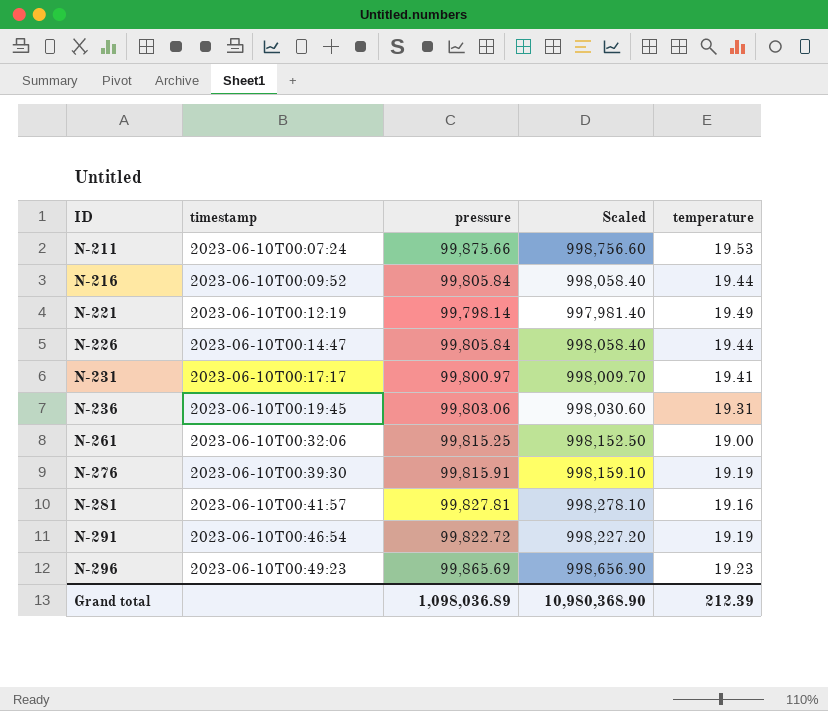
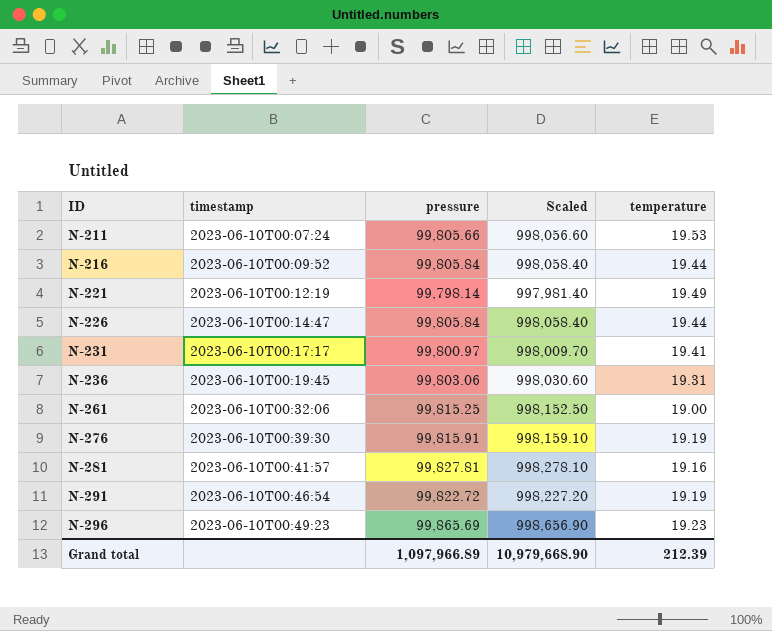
N-211 | pressure: 99,875.66 -> 99,805.66
N-211 | Scaled: 998,756.60 -> 998,056.60
Grand total | pressure: 1,098,036.89 -> 1,097,966.89
Grand total | Scaled: 10,980,368.90 -> 10,979,668.90

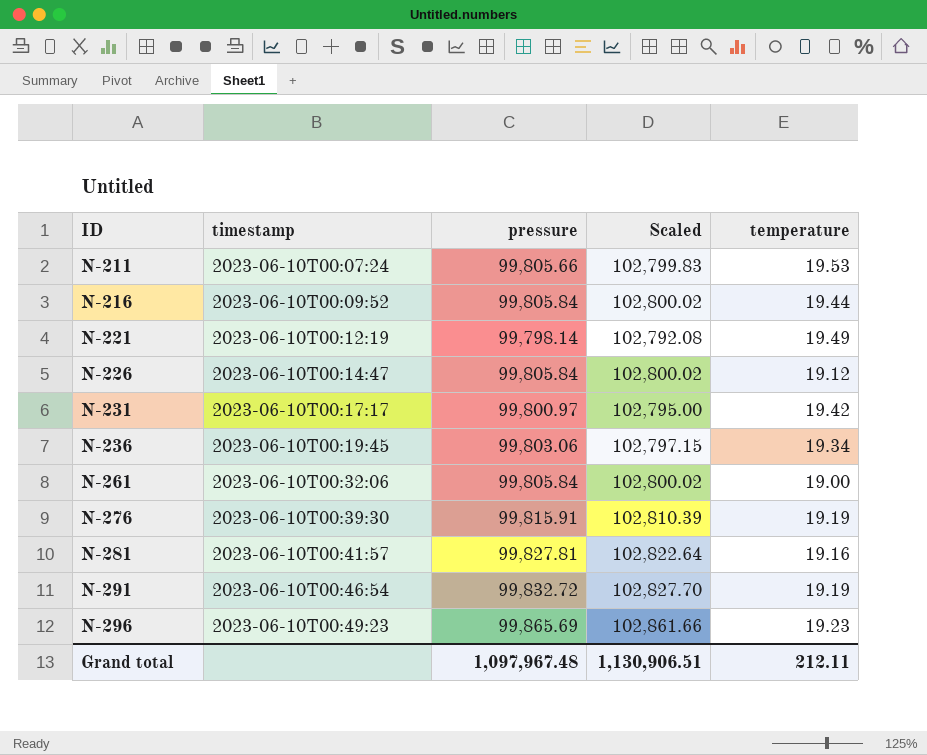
column Scaled | formula: [pressure] * 10 -> [pressure] * 1.03
N-226 | temperature: 19.44 -> 19.12
N-231 | temperature: 19.41 -> 19.42
N-236 | temperature: 19.31 -> 19.34
N-261 | pressure: 99,815.25 -> 99,805.84
N-291 | pressure: 99,822.72 -> 99,832.72
Grand total | pressure: 1,097,966.89 -> 1,097,967.48
Grand total | Scaled: 10,979,668.90 -> 1,130,906.51
Grand total | temperature: 212.39 -> 212.11

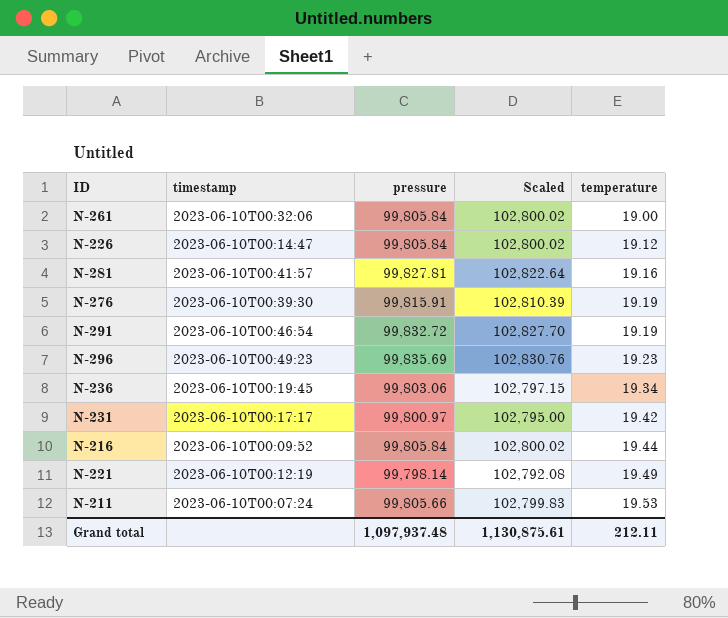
row order: ID ascending -> temperature ascending
N-296 | pressure: 99,865.69 -> 99,835.69
N-296 | Scaled: 102,861.66 -> 102,830.76
Grand total | pressure: 1,097,967.48 -> 1,097,937.48
Grand total | Scaled: 1,130,906.51 -> 1,130,875.61

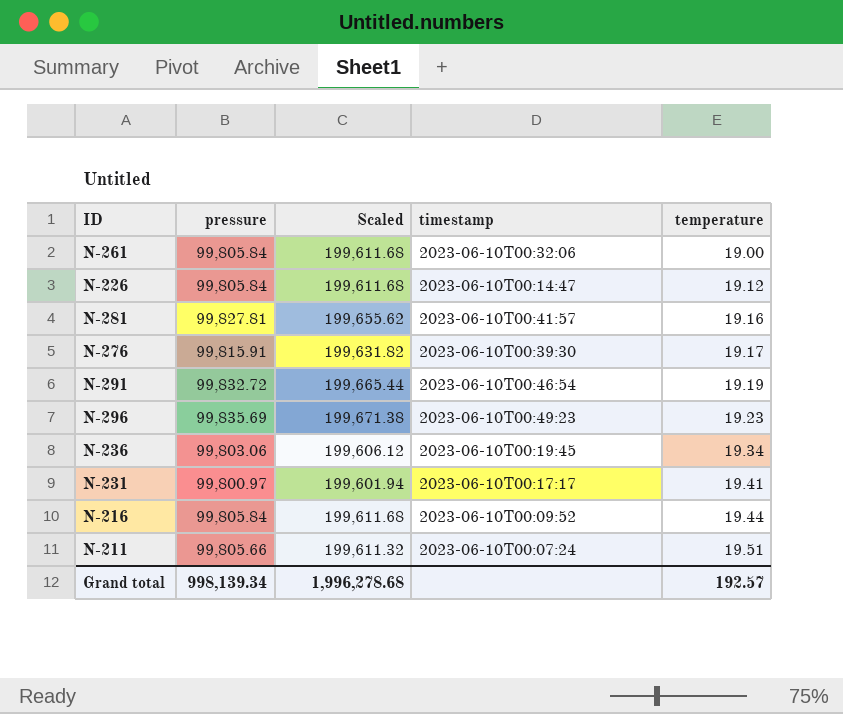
column Scaled | formula: [pressure] * 1.03 -> [pressure] * 2
column timestamp | position: 2 -> 4
row N-221: 2023-06-10T00:12:19 | 99,798.14 | 102,792.08 | 19.49 -> none
N-276 | temperature: 19.19 -> 19.17
N-231 | temperature: 19.42 -> 19.41
N-211 | temperature: 19.53 -> 19.51
Grand total | pressure: 1,097,937.48 -> 998,139.34
Grand total | Scaled: 1,130,875.61 -> 1,996,278.68
Grand total | temperature: 212.11 -> 192.57

